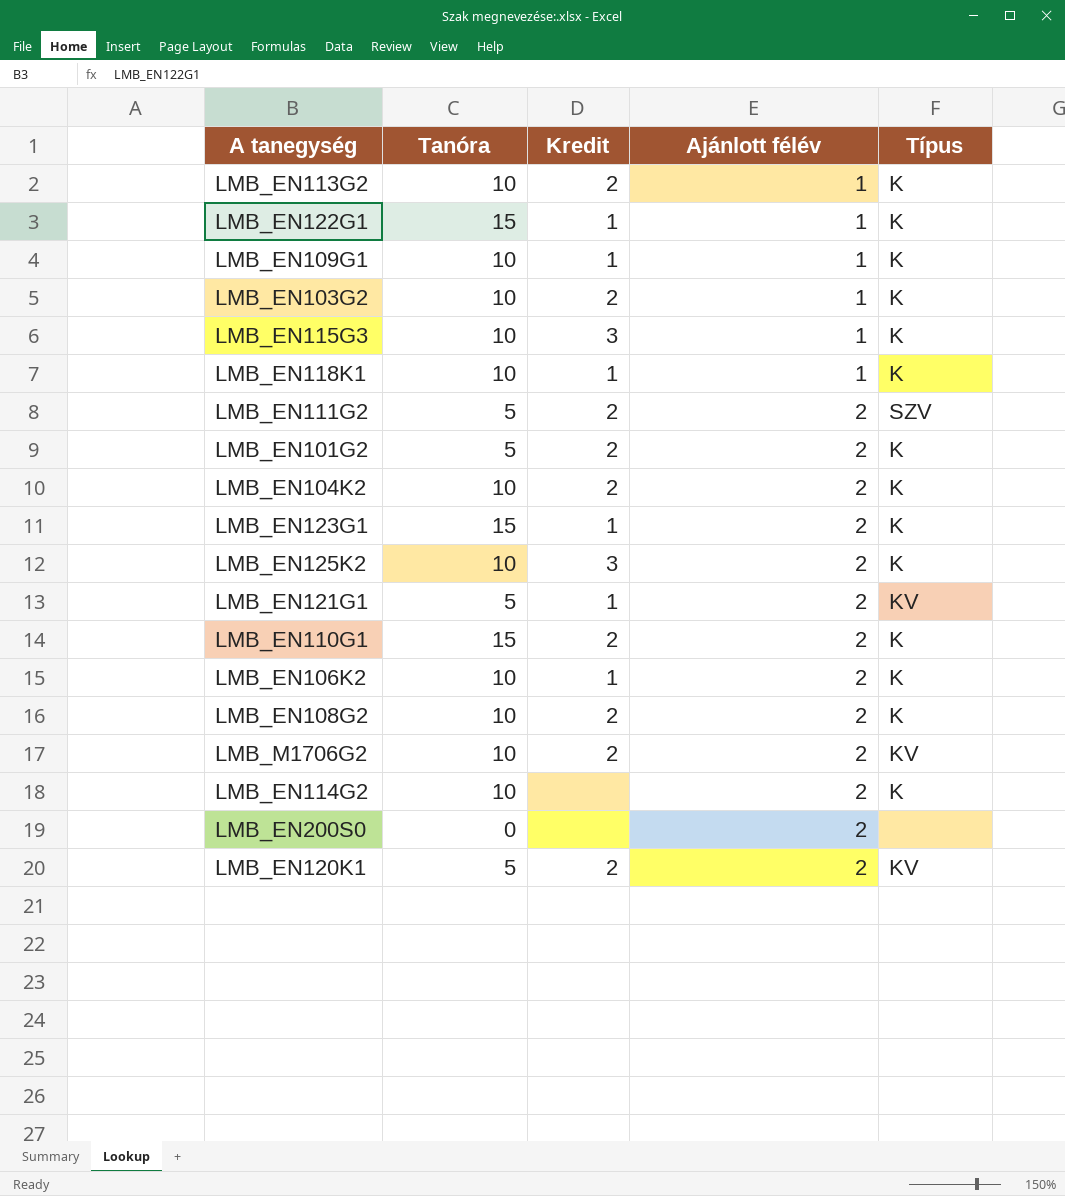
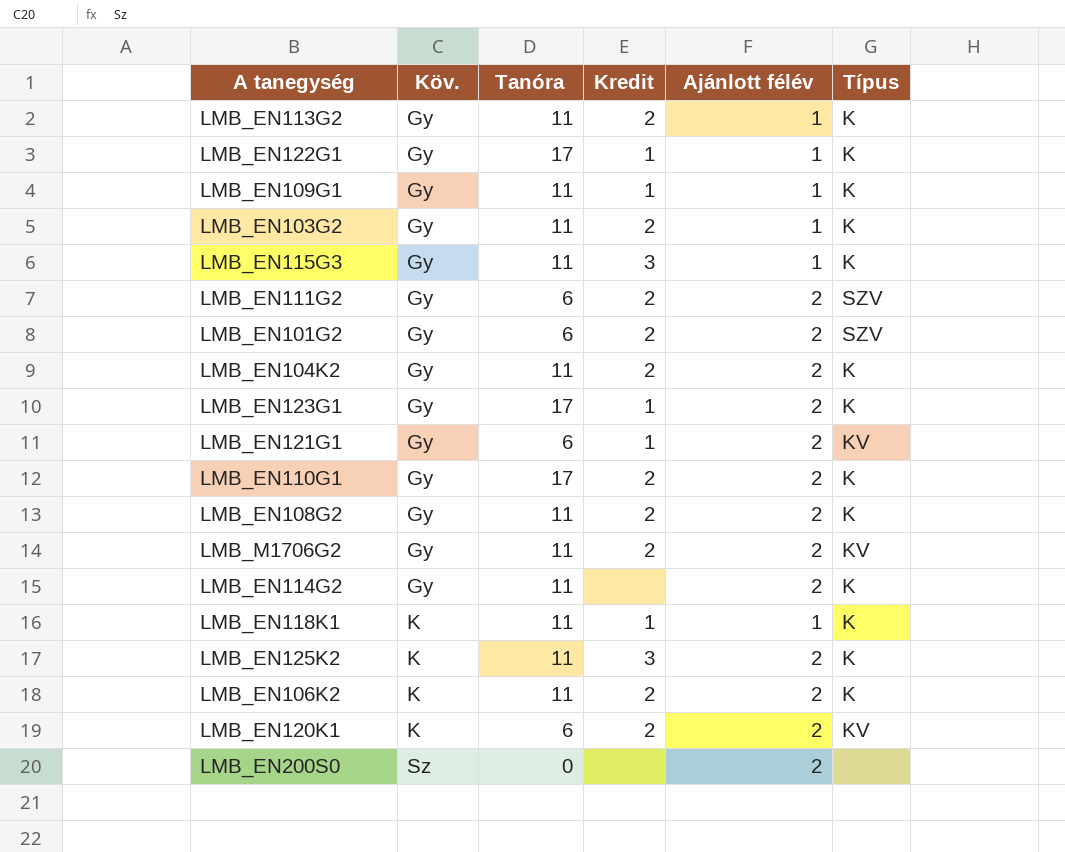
row order: Ajánlott félév ascending -> Köv. ascending
column Köv. | position: none -> 2
LMB_EN113G2 | Tanóra: 10 -> 11
LMB_EN122G1 | Tanóra: 15 -> 17
LMB_EN109G1 | Tanóra: 10 -> 11
LMB_EN103G2 | Tanóra: 10 -> 11
LMB_EN115G3 | Tanóra: 10 -> 11
LMB_EN111G2 | Tanóra: 5 -> 6
LMB_EN101G2 | Tanóra: 5 -> 6
LMB_EN101G2 | Típus: K -> SZV
LMB_EN104K2 | Tanóra: 10 -> 11
LMB_EN123G1 | Tanóra: 15 -> 17
LMB_EN121G1 | Tanóra: 5 -> 6
LMB_EN110G1 | Tanóra: 15 -> 17
LMB_EN108G2 | Tanóra: 10 -> 11
LMB_M1706G2 | Tanóra: 10 -> 11
LMB_EN114G2 | Tanóra: 10 -> 11
LMB_EN118K1 | Tanóra: 10 -> 11
LMB_EN125K2 | Tanóra: 10 -> 11
LMB_EN106K2 | Tanóra: 10 -> 11
LMB_EN106K2 | Kredit: 1 -> 2
LMB_EN120K1 | Tanóra: 5 -> 6

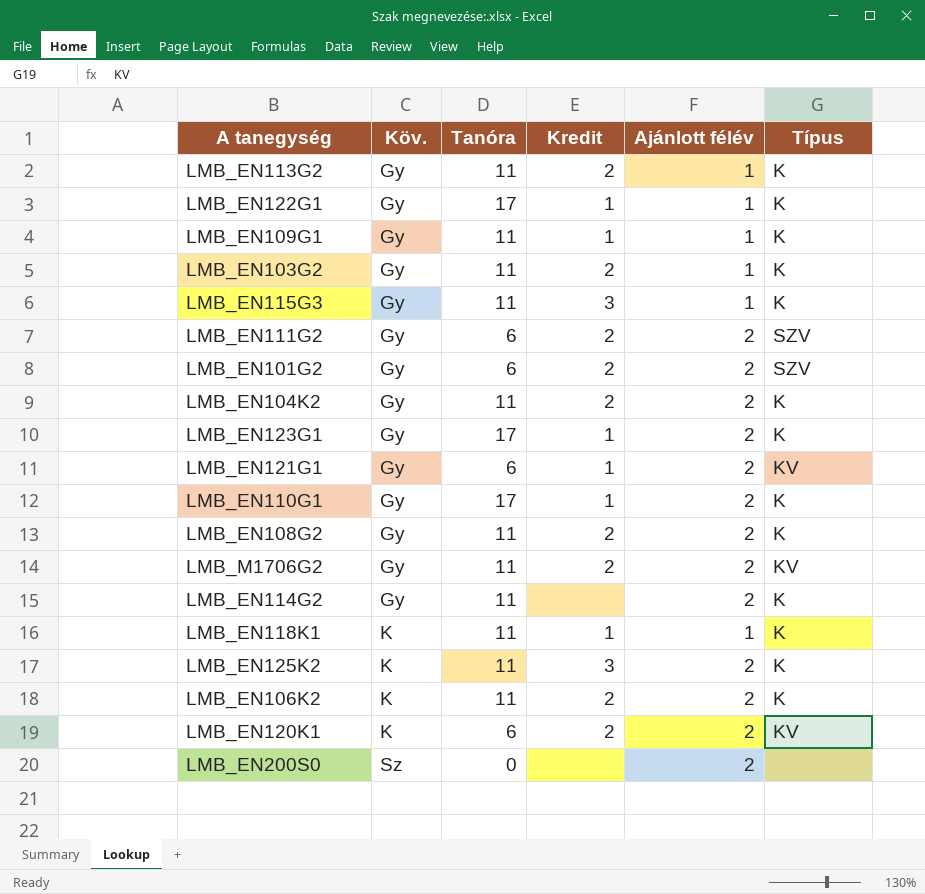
LMB_EN110G1 | Kredit: 2 -> 1

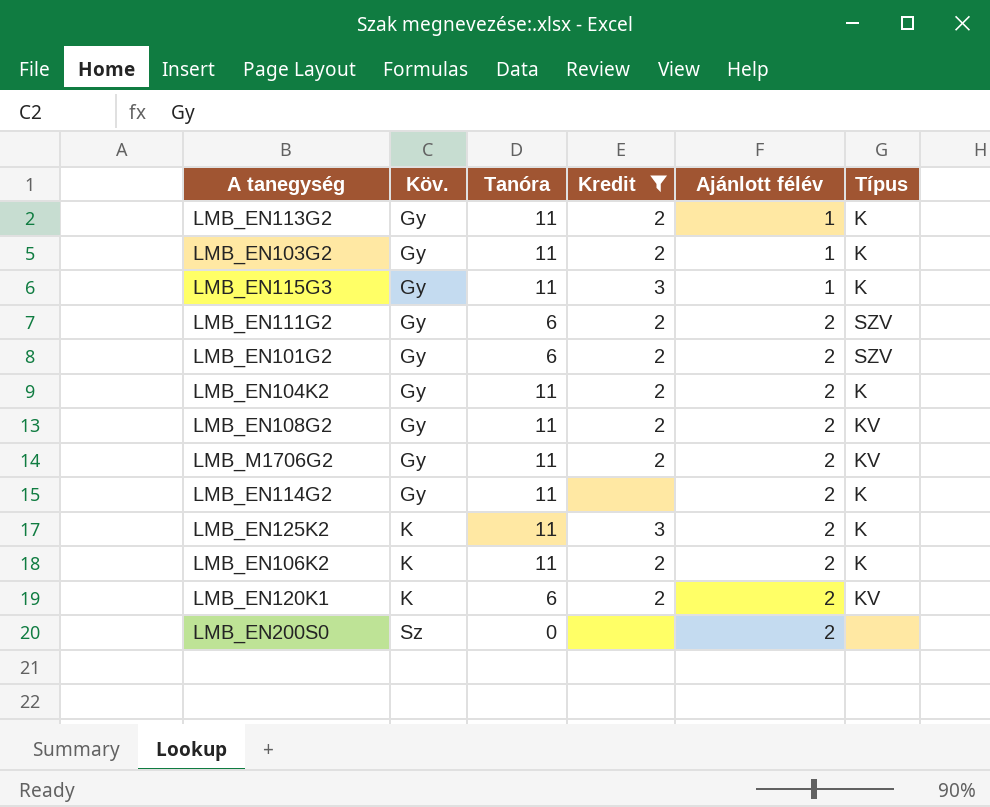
filter: none -> Kredit != 1
LMB_EN108G2 | Típus: K -> KV

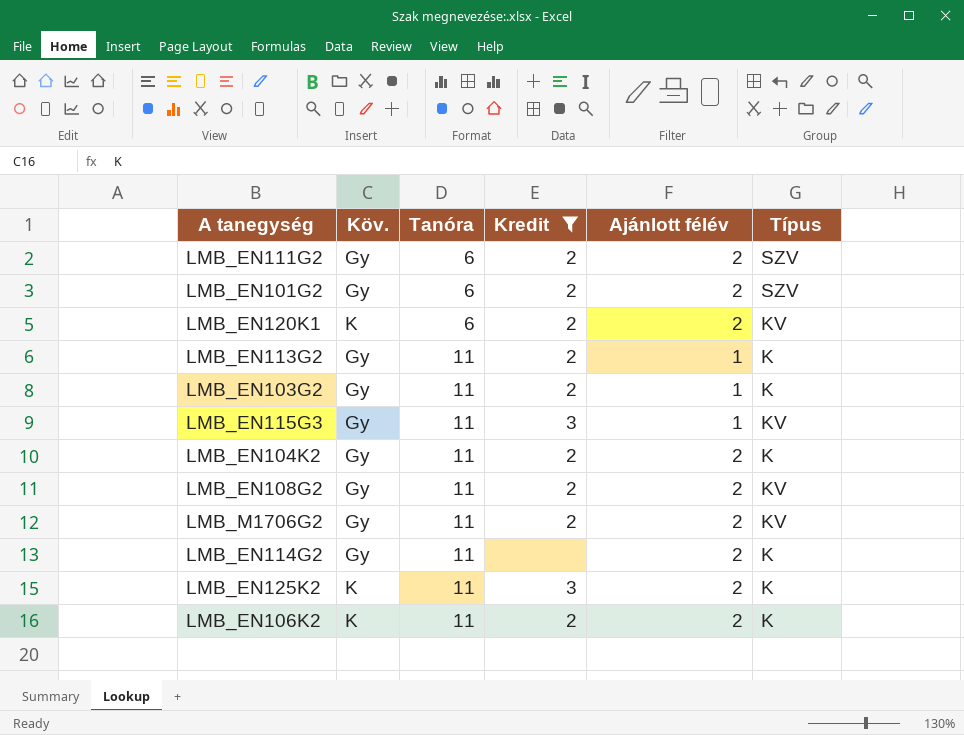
row order: Köv. ascending -> Tanóra ascending
row LMB_EN200S0: Sz | 0 | none | 2 | none -> none
LMB_EN115G3 | Típus: K -> KV

